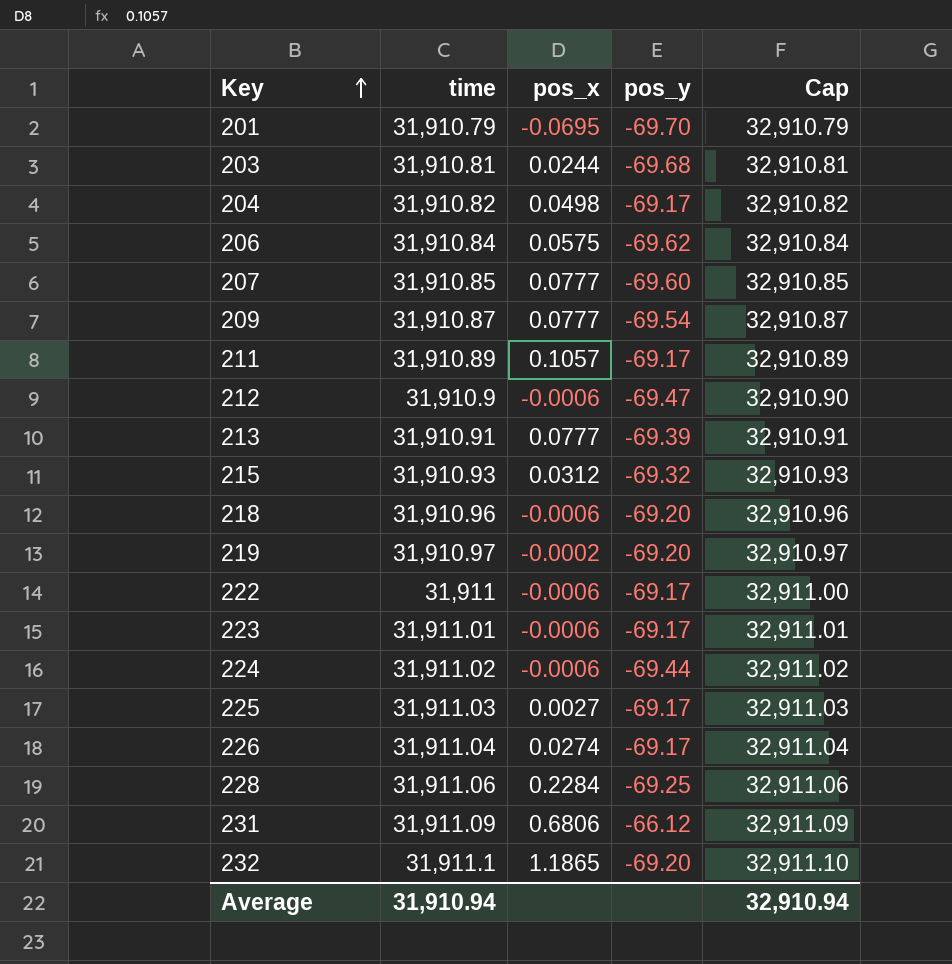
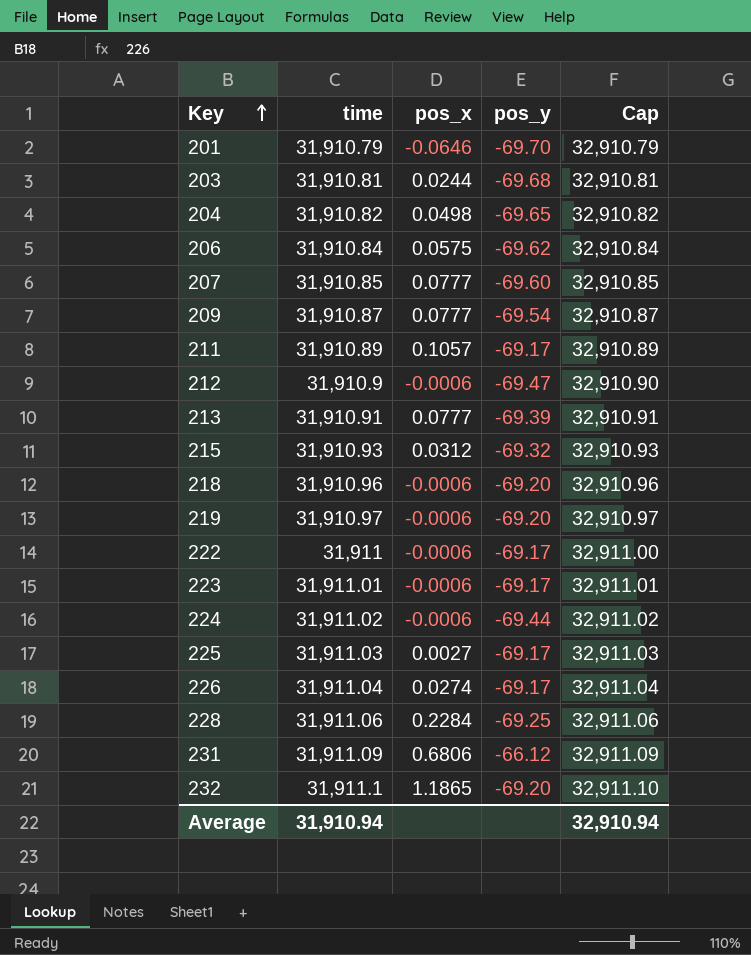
201 | pos_x: -0.0695 -> -0.0646
204 | pos_y: -69.17 -> -69.65
219 | pos_x: -0.0002 -> -0.0006

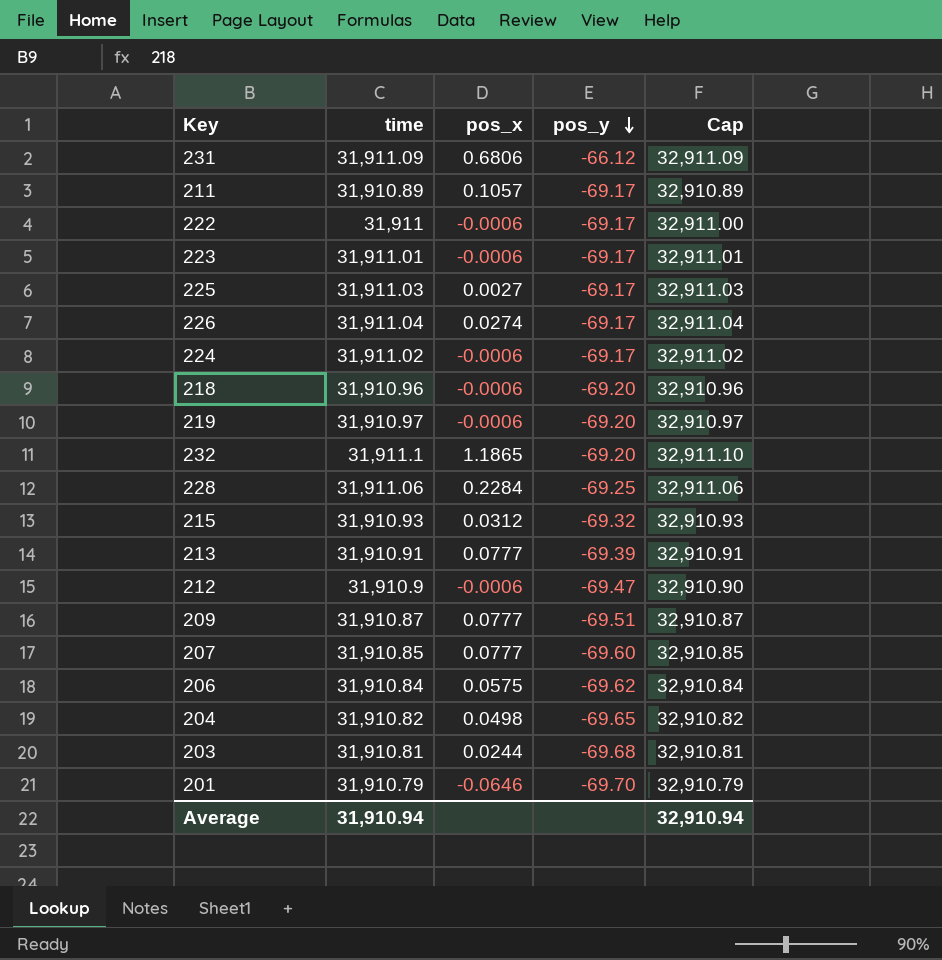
row order: Key ascending -> pos_y descending
224 | pos_y: -69.44 -> -69.17
209 | pos_y: -69.54 -> -69.51

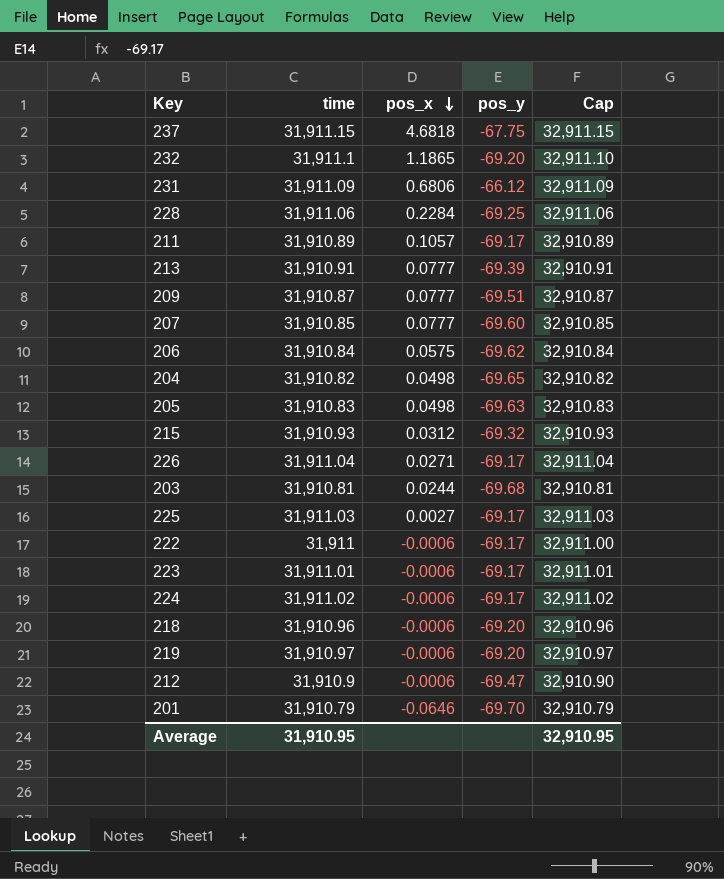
row order: pos_y descending -> pos_x descending
row 237: none -> 31,911.15 | 4.6818 | -67.75 | 32,911.15
row 205: none -> 31,910.83 | 0.0498 | -69.63 | 32,910.83
226 | pos_x: 0.0274 -> 0.0271
Average | time: 31,910.94 -> 31,910.95
Average | Cap: 32,910.94 -> 32,910.95

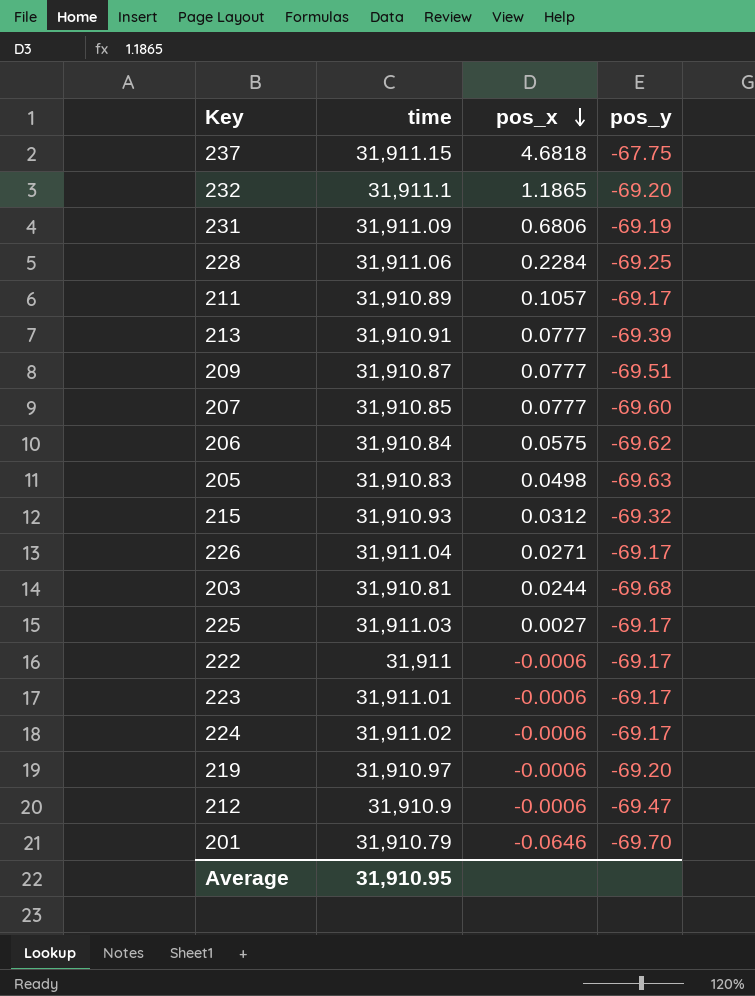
column Cap | formula: [time] + 1000 -> none
row 204: 31,910.82 | 0.0498 | -69.65 | 32,910.82 -> none
row 218: 31,910.96 | -0.0006 | -69.20 | 32,910.96 -> none
231 | pos_y: -66.12 -> -69.19

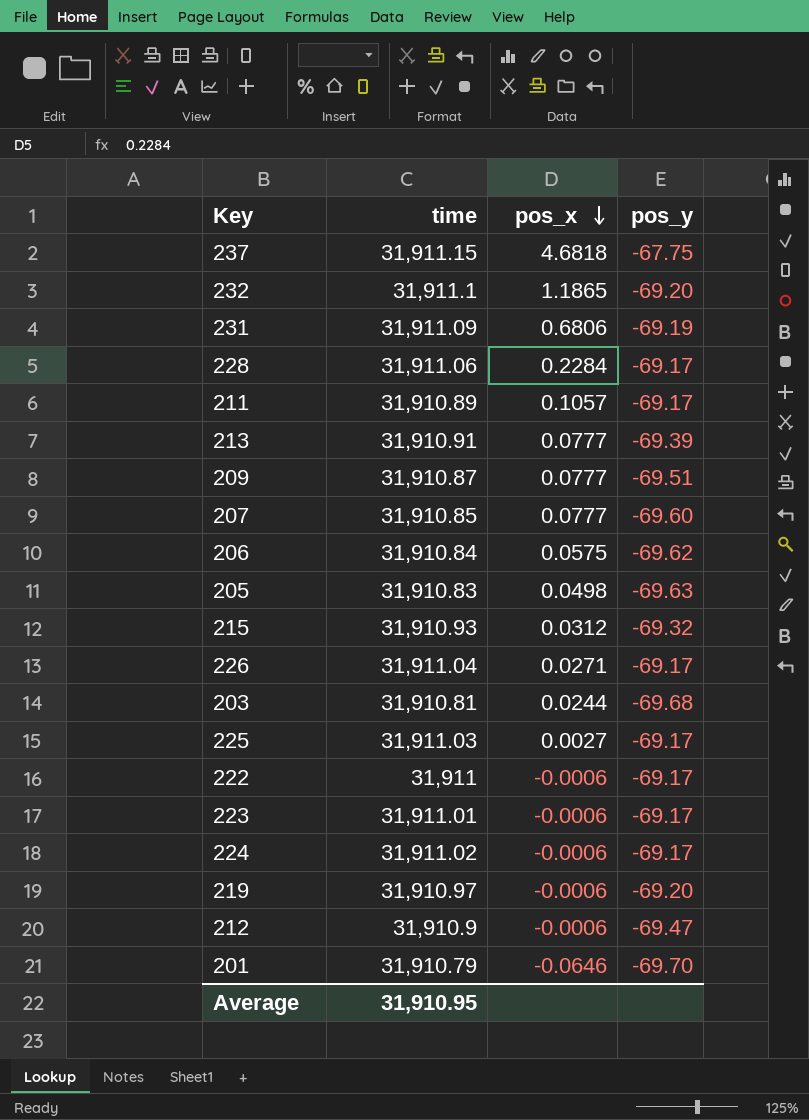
228 | pos_y: -69.25 -> -69.17

